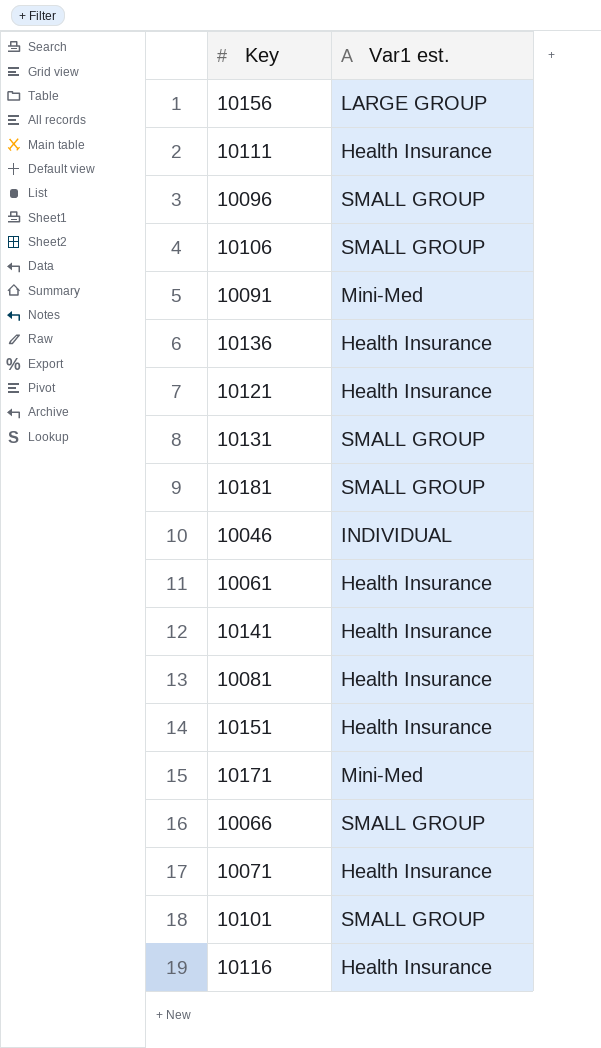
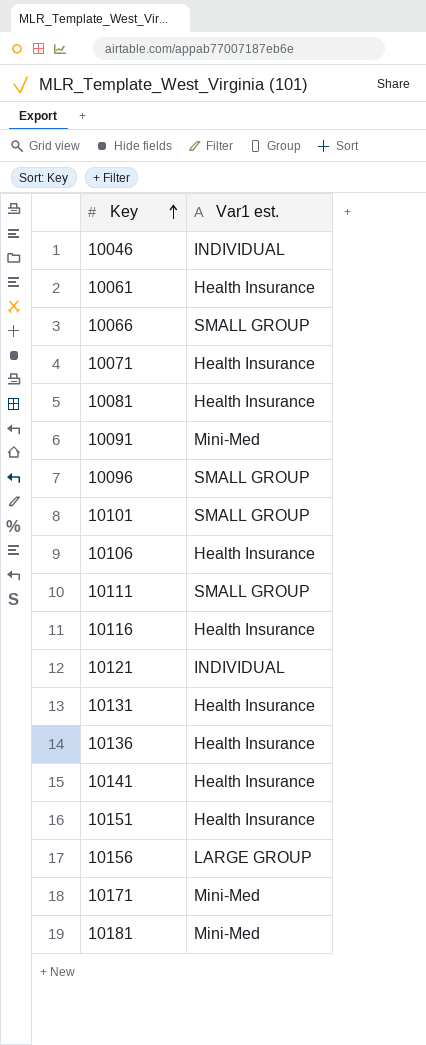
row order: none -> Key ascending
10106 | Var1 est.: SMALL GROUP -> Health Insurance
10111 | Var1 est.: Health Insurance -> SMALL GROUP
10121 | Var1 est.: Health Insurance -> INDIVIDUAL
10131 | Var1 est.: SMALL GROUP -> Health Insurance
10181 | Var1 est.: SMALL GROUP -> Mini-Med

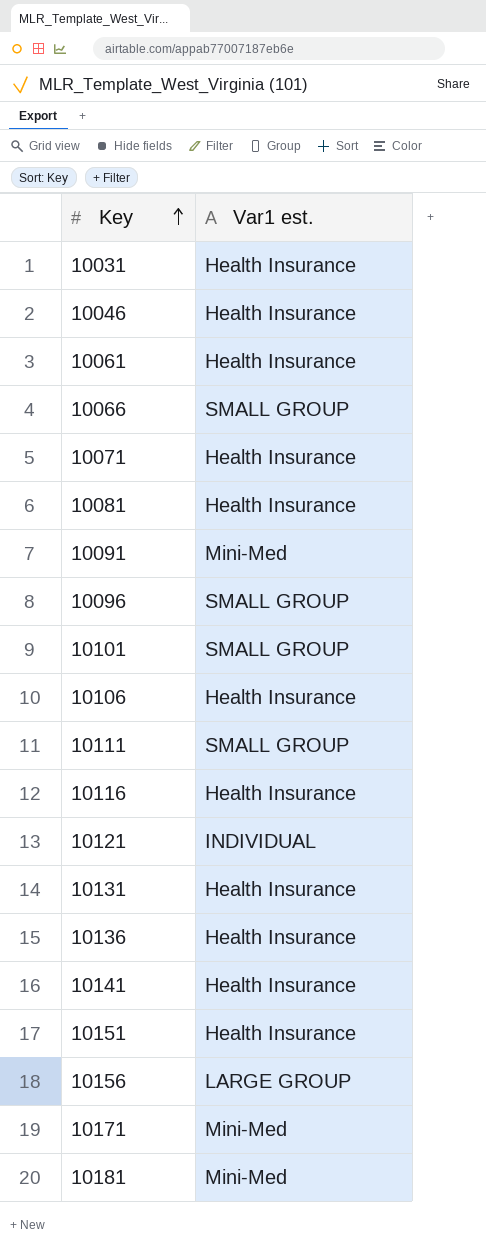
row 10031: none -> Health Insurance
10046 | Var1 est.: INDIVIDUAL -> Health Insurance

